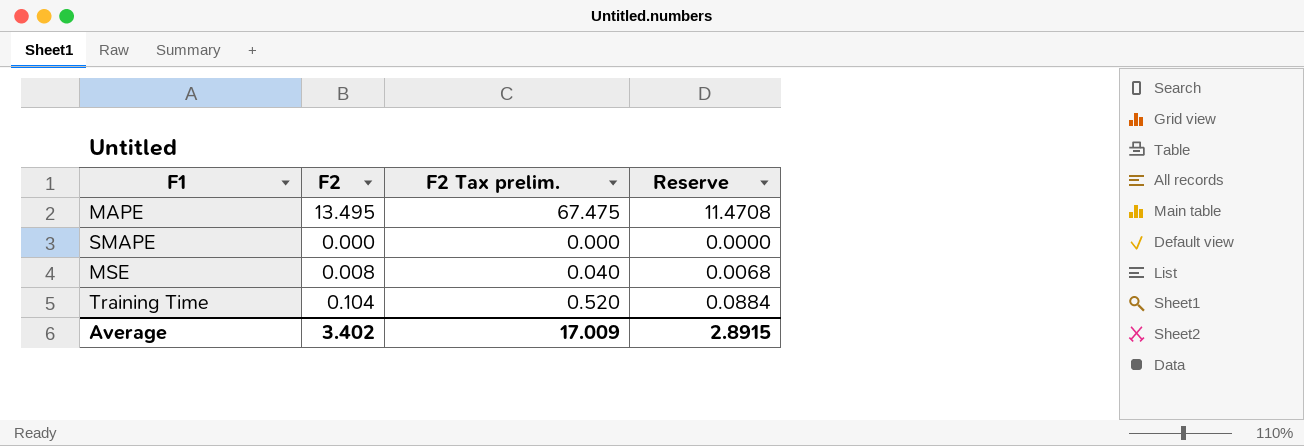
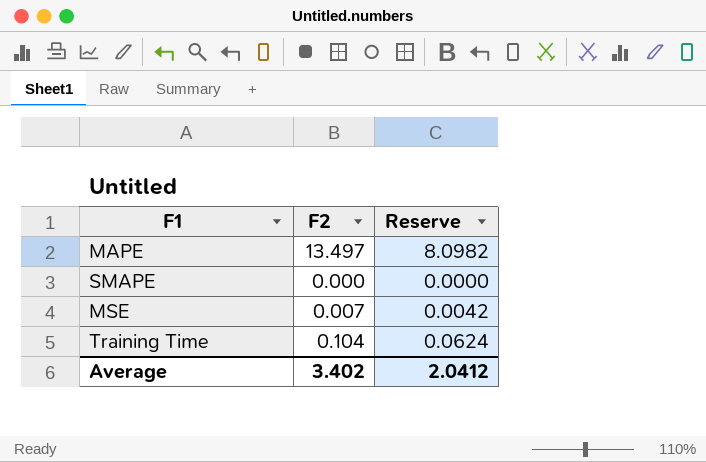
column F2 Tax prelim. | formula: [F2] * 5 -> none
column Reserve | formula: [F2] * 0.85 -> [F2] * 0.6
MAPE | F2: 13.495 -> 13.497
MSE | F2: 0.008 -> 0.007
Average | Reserve: 2.8915 -> 2.0412

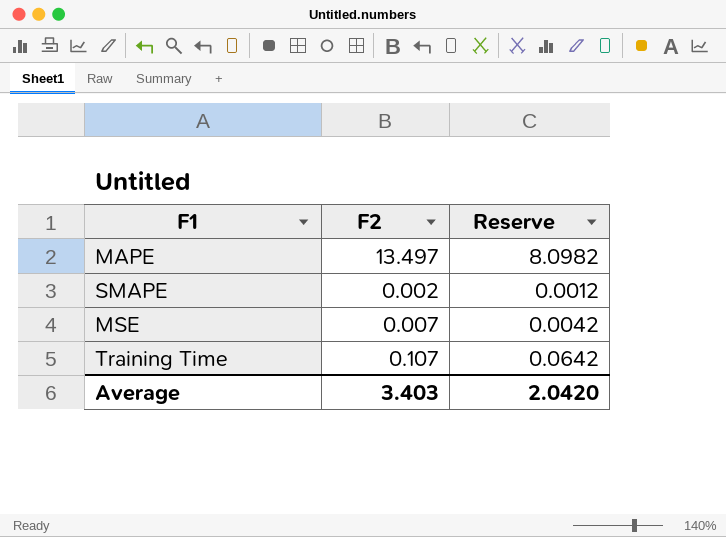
SMAPE | F2: 0.000 -> 0.002
SMAPE | Reserve: 0.0000 -> 0.0012
Training Time | F2: 0.104 -> 0.107
Training Time | Reserve: 0.0624 -> 0.0642
Average | F2: 3.402 -> 3.403
Average | Reserve: 2.0412 -> 2.0420

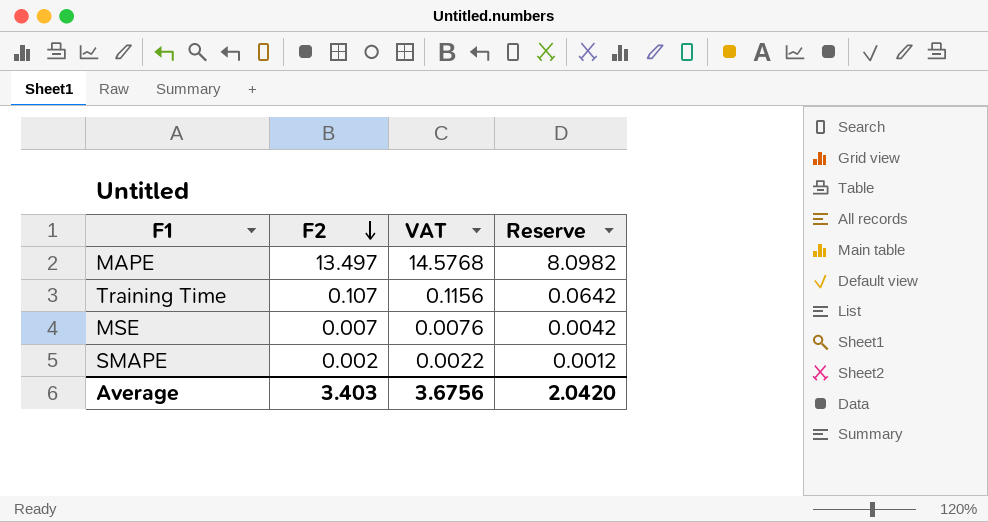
row order: none -> F2 descending
column VAT | formula: none -> [F2] * 1.08

